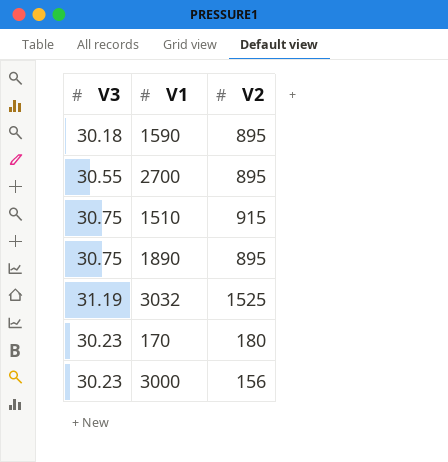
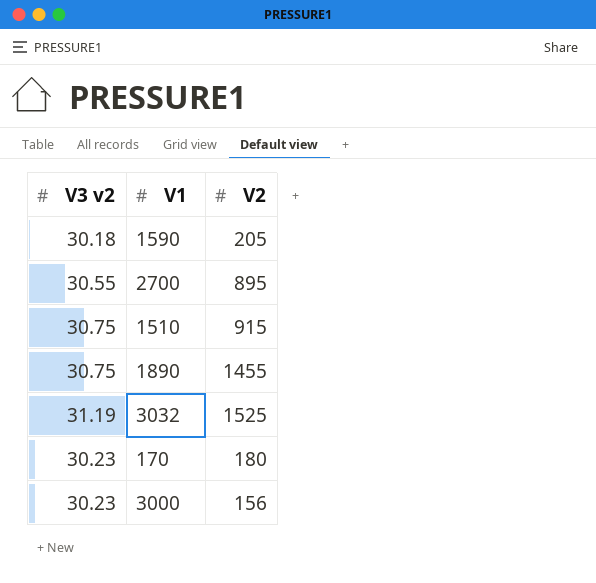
column name: V3 -> V3 v2
1590 | V2: 895 -> 205
1890 | V2: 895 -> 1455

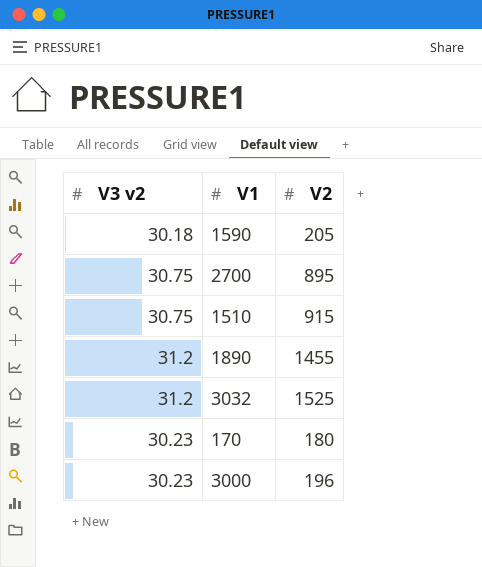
2700 | V3 v2: 30.55 -> 30.75
1890 | V3 v2: 30.75 -> 31.2
3032 | V3 v2: 31.19 -> 31.2
3000 | V2: 156 -> 196

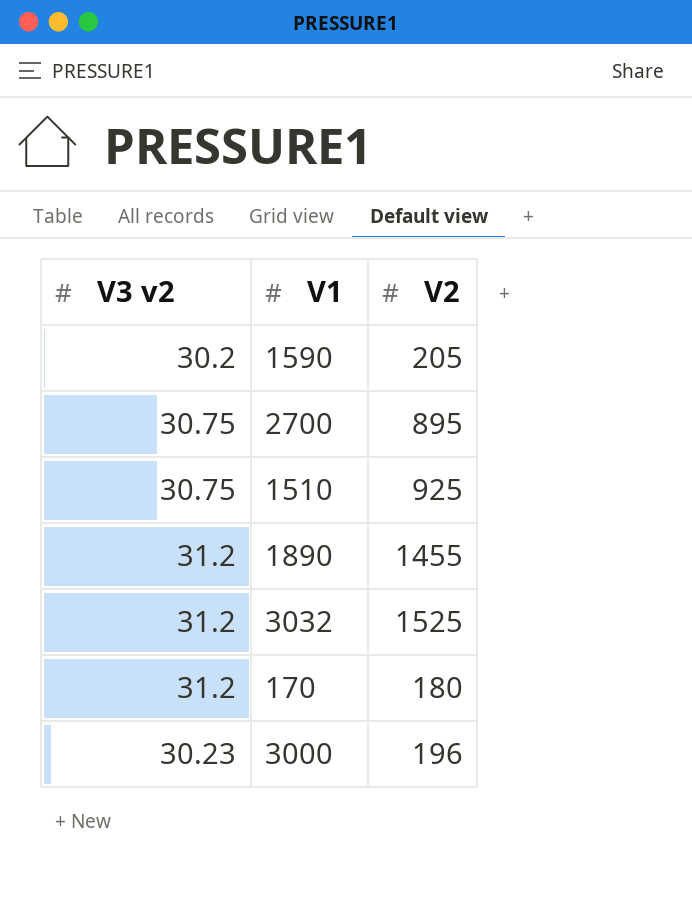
1590 | V3 v2: 30.18 -> 30.2
1510 | V2: 915 -> 925
170 | V3 v2: 30.23 -> 31.2

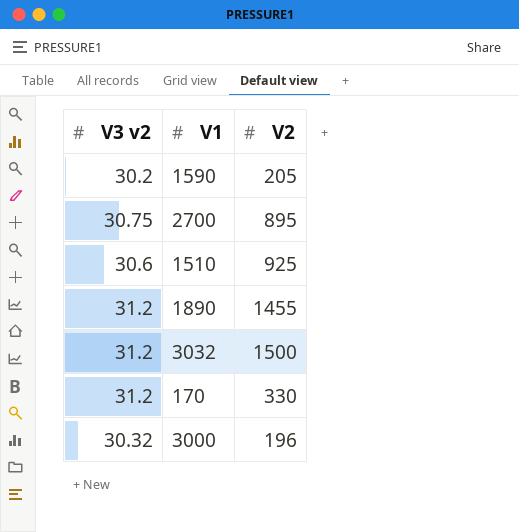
1510 | V3 v2: 30.75 -> 30.6
3032 | V2: 1525 -> 1500
170 | V2: 180 -> 330
3000 | V3 v2: 30.23 -> 30.32

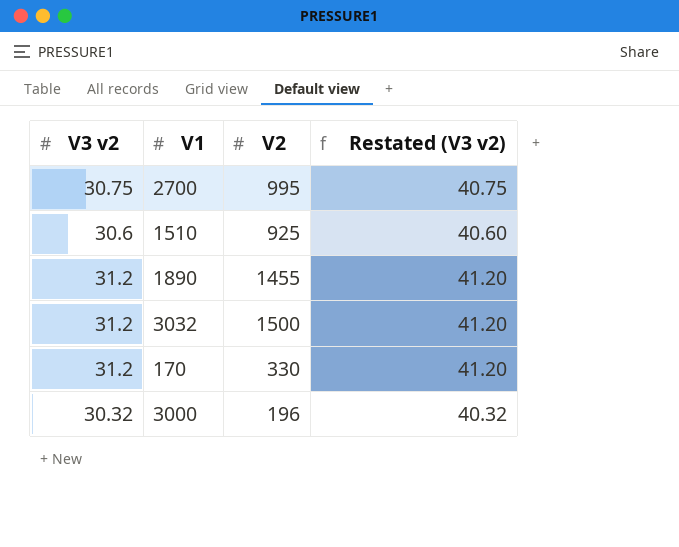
column Restated (V3 v2) | formula: none -> [V3 v2] + 10
row 1590: 30.2 | 205 -> none
2700 | V2: 895 -> 995

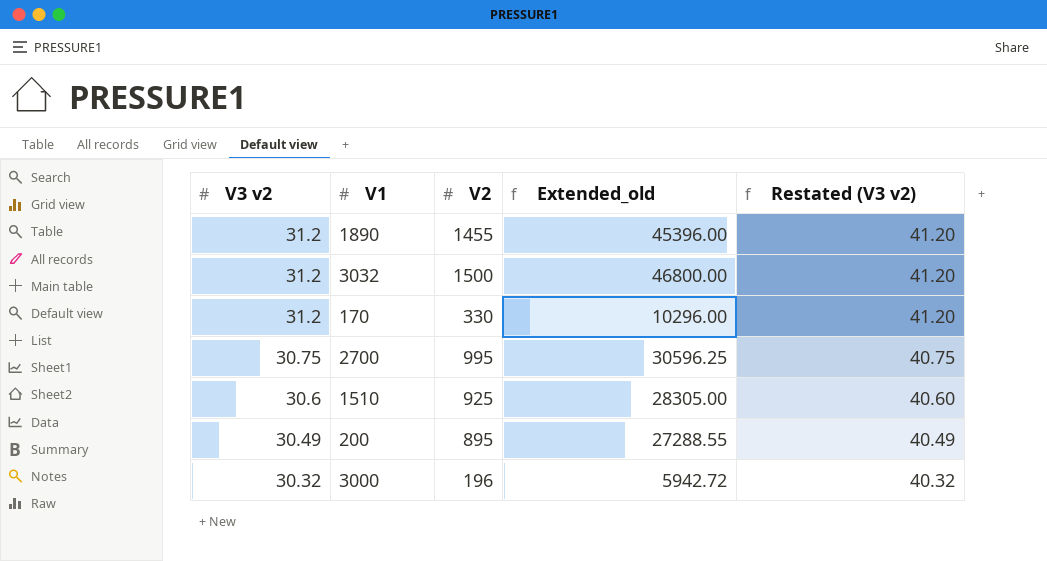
row order: none -> V3 v2 descending
column Extended_old | formula: none -> [V3 v2] * [V2]
row 200: none -> 30.49 | 895 | 27288.55 | 40.49

